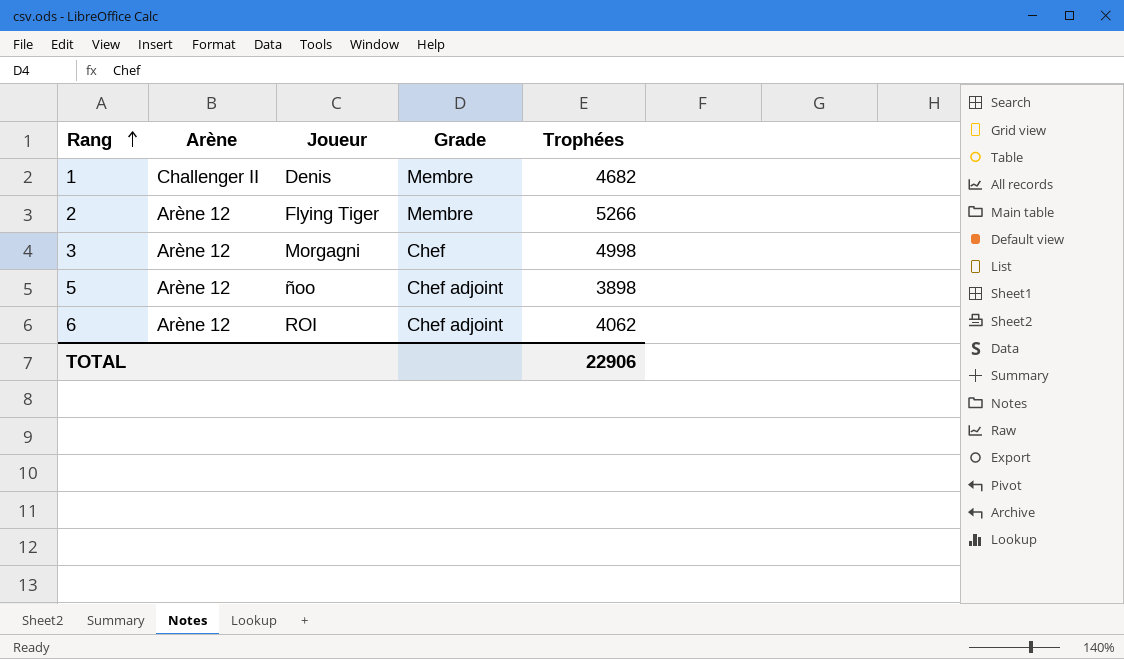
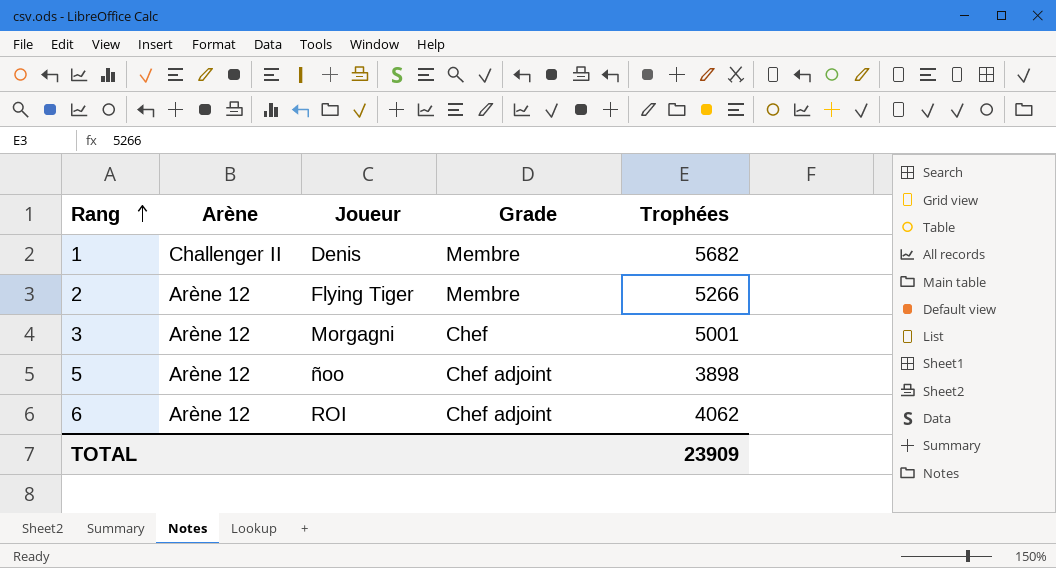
1 | Trophées: 4682 -> 5682
3 | Trophées: 4998 -> 5001
TOTAL | Trophées: 22906 -> 23909

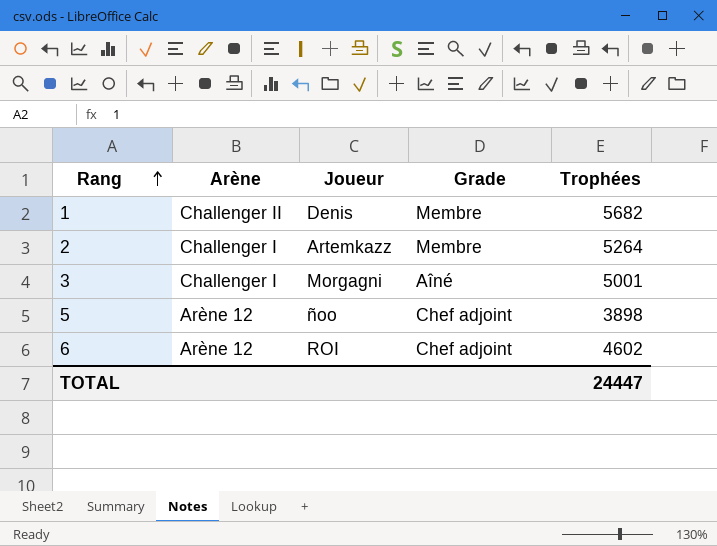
2 | Arène: Arène 12 -> Challenger I
2 | Joueur: Flying Tiger -> Artemkazz
2 | Trophées: 5266 -> 5264
3 | Arène: Arène 12 -> Challenger I
3 | Grade: Chef -> Aîné
6 | Trophées: 4062 -> 4602
TOTAL | Trophées: 23909 -> 24447

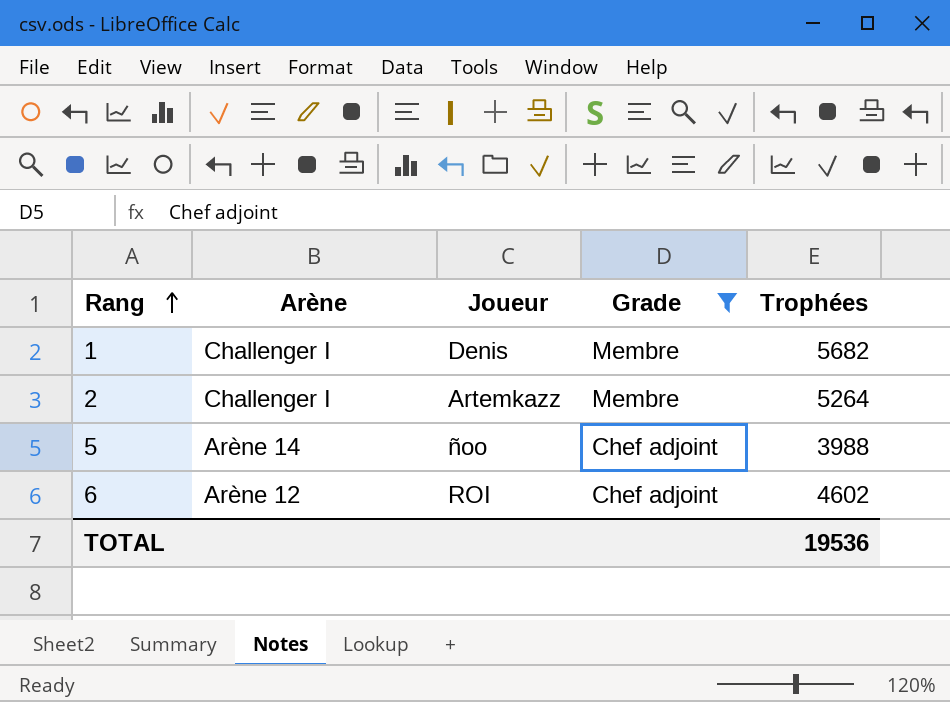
filter: none -> Grade != Aîné
1 | Arène: Challenger II -> Challenger I
5 | Arène: Arène 12 -> Arène 14
5 | Trophées: 3898 -> 3988
TOTAL | Trophées: 24447 -> 19536

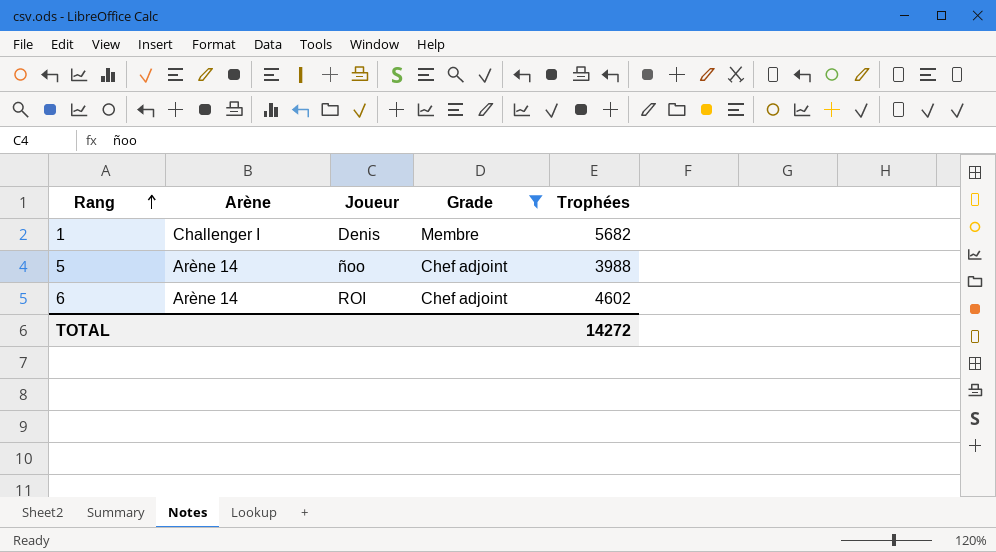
row 2: Challenger I | Artemkazz | Membre | 5264 -> none
6 | Arène: Arène 12 -> Arène 14
TOTAL | Trophées: 19536 -> 14272

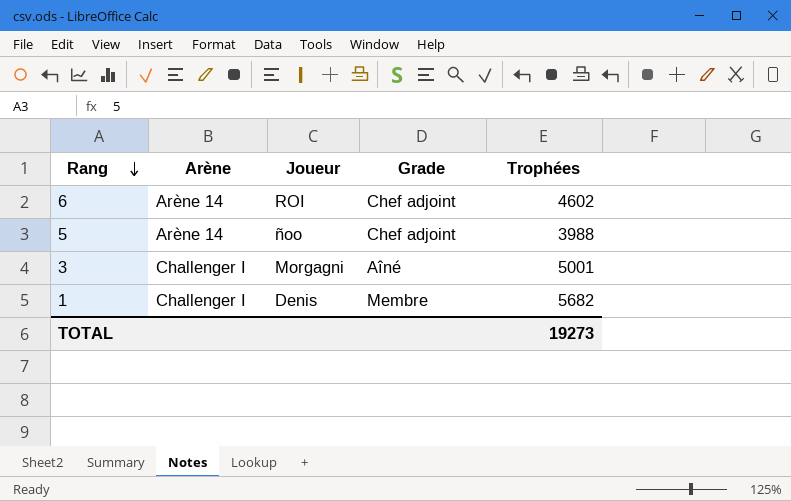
filter: Grade != Aîné -> none
row order: Rang ascending -> Rang descending
TOTAL | Trophées: 14272 -> 19273

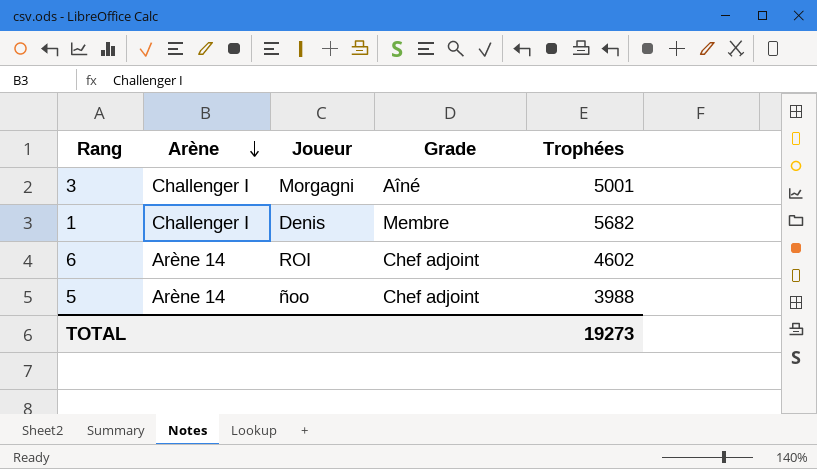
row order: Rang descending -> Arène descending

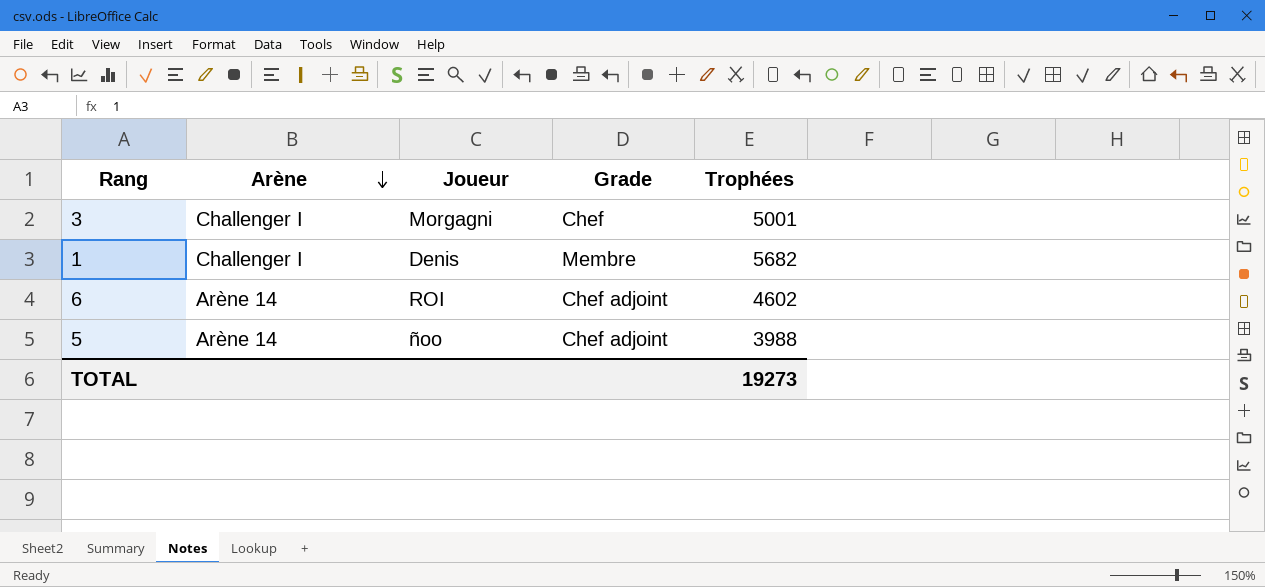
3 | Grade: Aîné -> Chef

